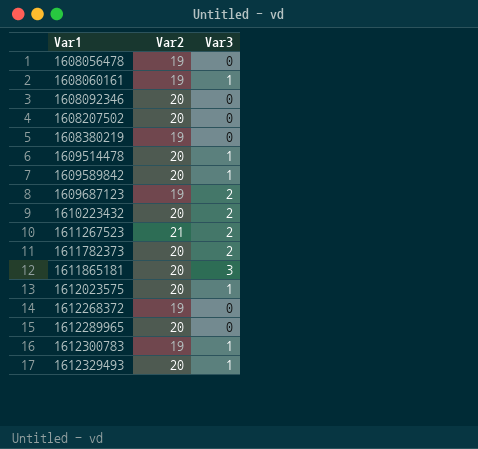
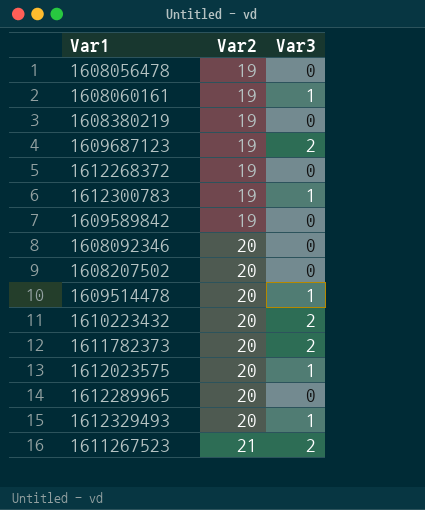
row order: Var1 ascending -> Var2 ascending
row 1611865181: 20 | 3 -> none
1609589842 | Var2: 20 -> 19
1609589842 | Var3: 1 -> 0

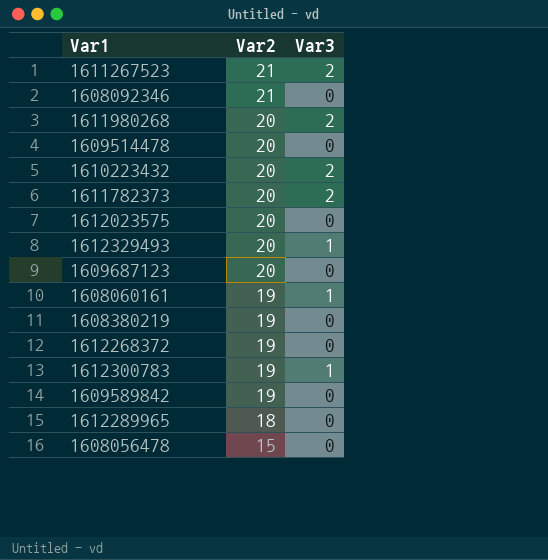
row order: Var2 ascending -> Var2 descending
row 1608207502: 20 | 0 -> none
1608092346 | Var2: 20 -> 21
row 1611980268: none -> 20 | 2
1609514478 | Var3: 1 -> 0
1612023575 | Var3: 1 -> 0
1609687123 | Var2: 19 -> 20
1609687123 | Var3: 2 -> 0
1612289965 | Var2: 20 -> 18
1608056478 | Var2: 19 -> 15

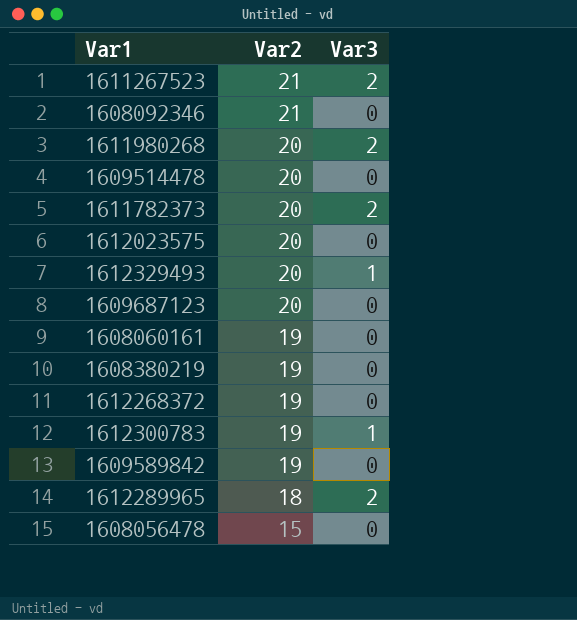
row 1610223432: 20 | 2 -> none
1608060161 | Var3: 1 -> 0
1612289965 | Var3: 0 -> 2

